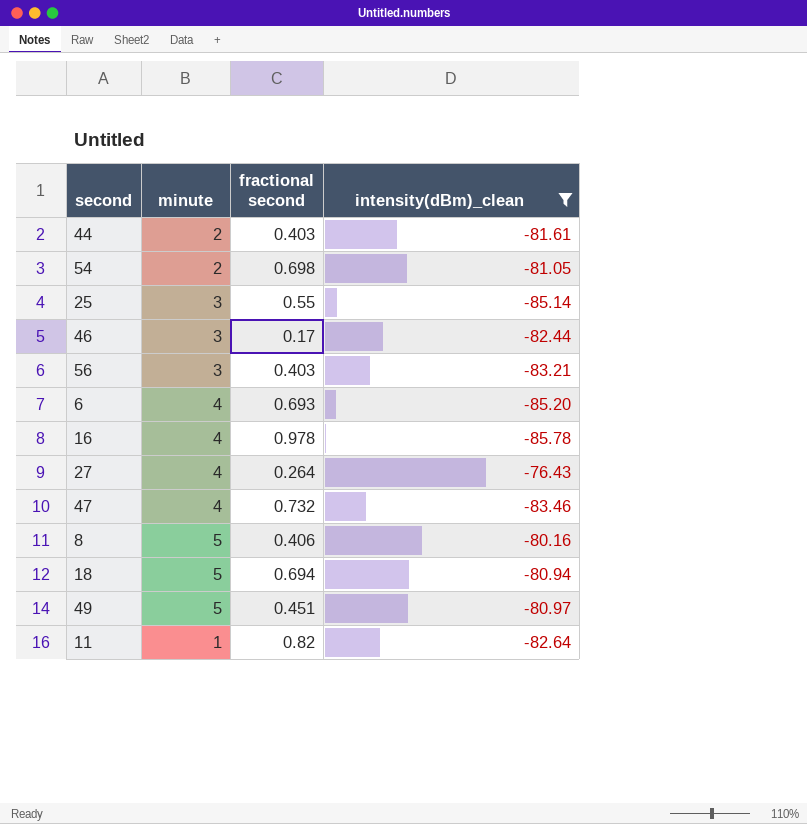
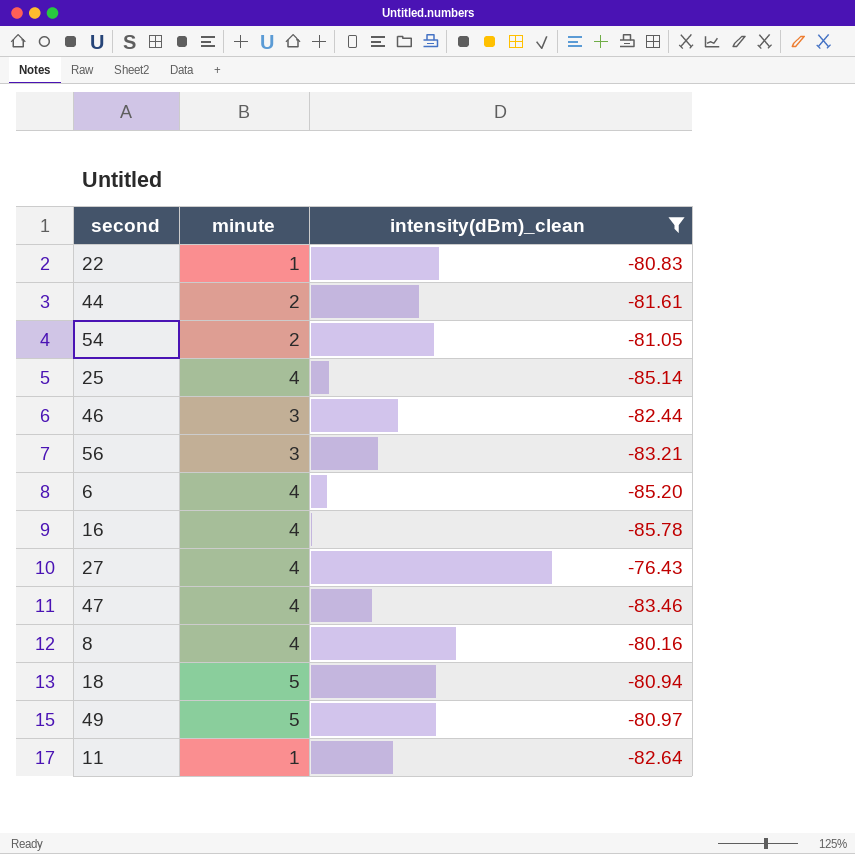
column fractional second | position: 3 -> none
row 22: none -> 1 | -80.83
25 | minute: 3 -> 4
8 | minute: 5 -> 4

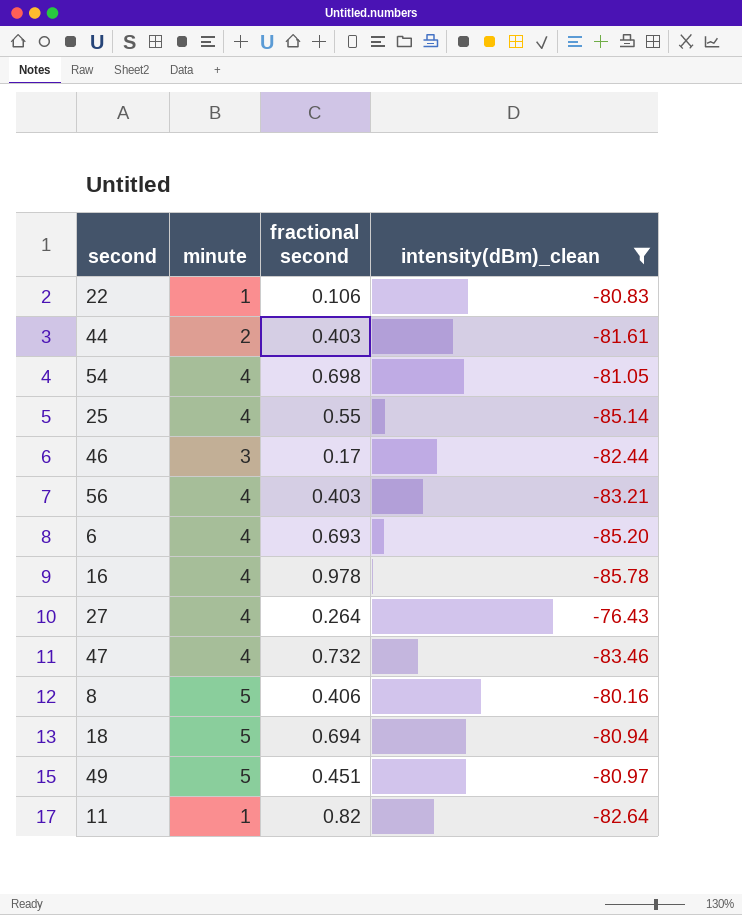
column fractional second | position: none -> 3
54 | minute: 2 -> 4
56 | minute: 3 -> 4
8 | minute: 4 -> 5

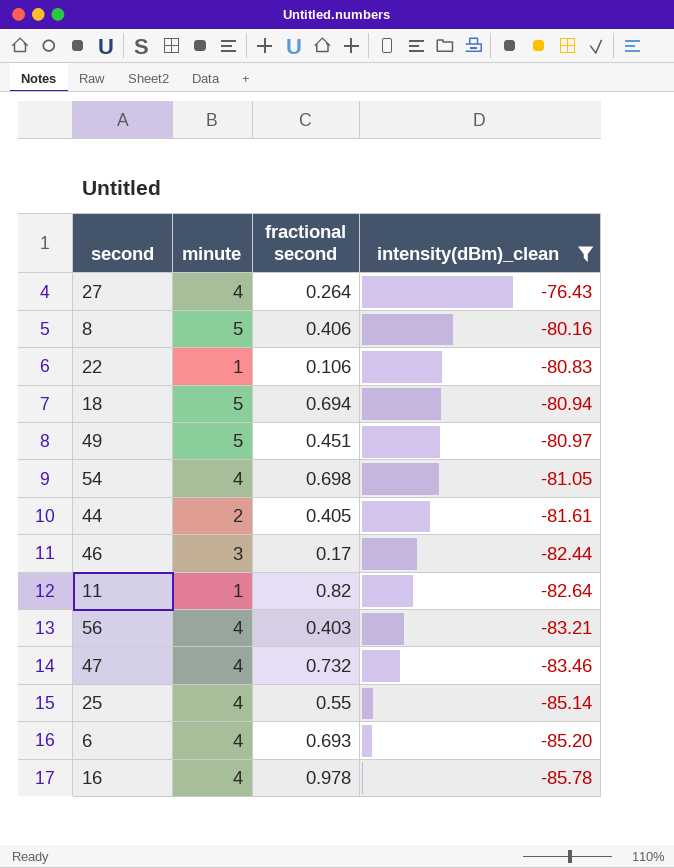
row order: none -> intensity(dBm)_clean descending
44 | fractional second: 0.403 -> 0.405

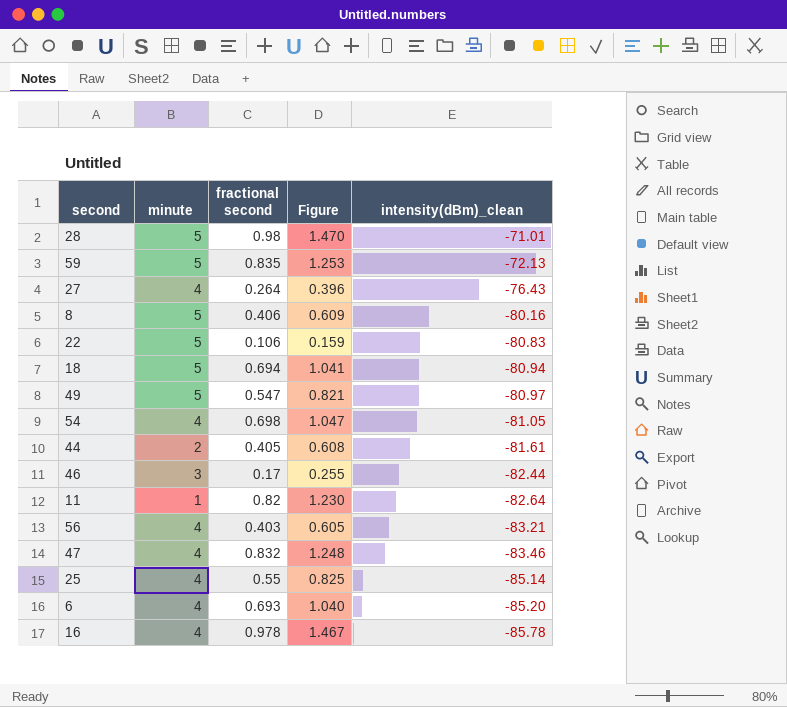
filter: intensity(dBm)_clean <= -76.43 -> none
column Figure | formula: none -> [fractional second] * 1.5
22 | minute: 1 -> 5
49 | fractional second: 0.451 -> 0.547
47 | fractional second: 0.732 -> 0.832

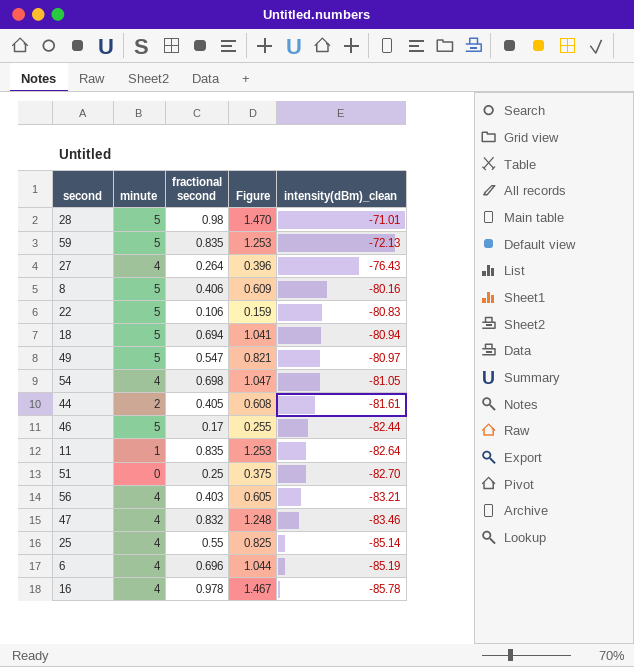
46 | minute: 3 -> 5
11 | fractional second: 0.82 -> 0.835
11 | Figure: 1.230 -> 1.253
row 51: none -> 0 | 0.25 | 0.375 | -82.70
6 | fractional second: 0.693 -> 0.696
6 | Figure: 1.040 -> 1.044
6 | intensity(dBm)_clean: -85.20 -> -85.19

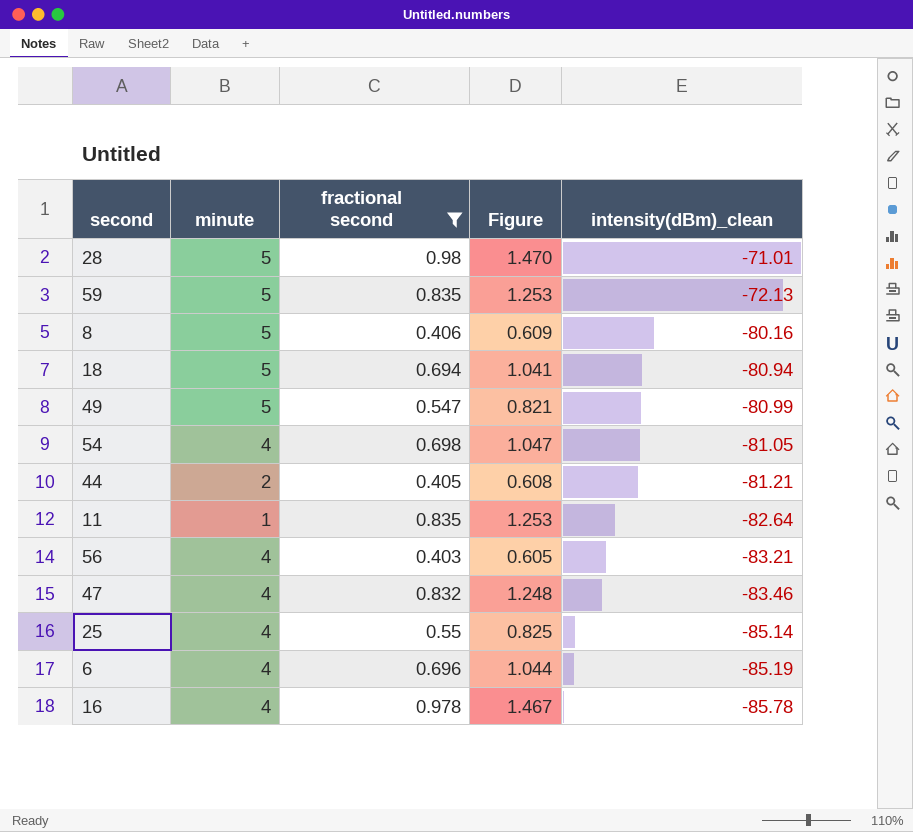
filter: none -> fractional second >= 0.403
49 | intensity(dBm)_clean: -80.97 -> -80.99
44 | intensity(dBm)_clean: -81.61 -> -81.21

